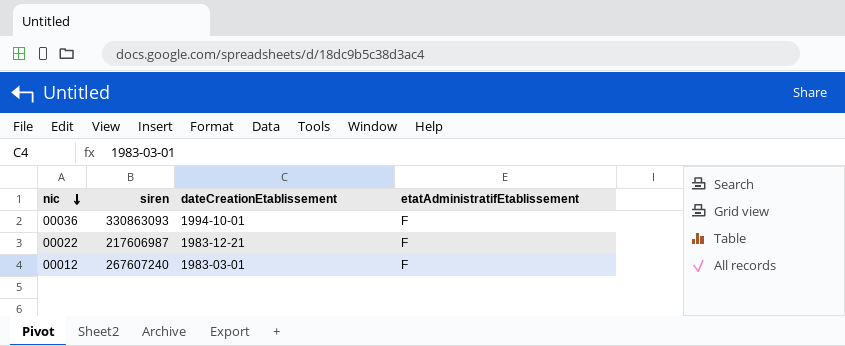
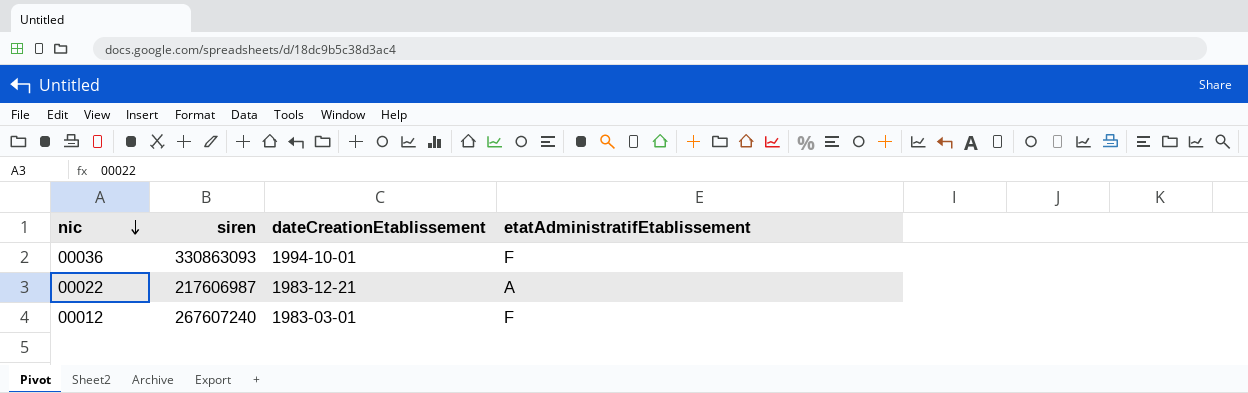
00022 | etatAdministratifEtablissement: F -> A

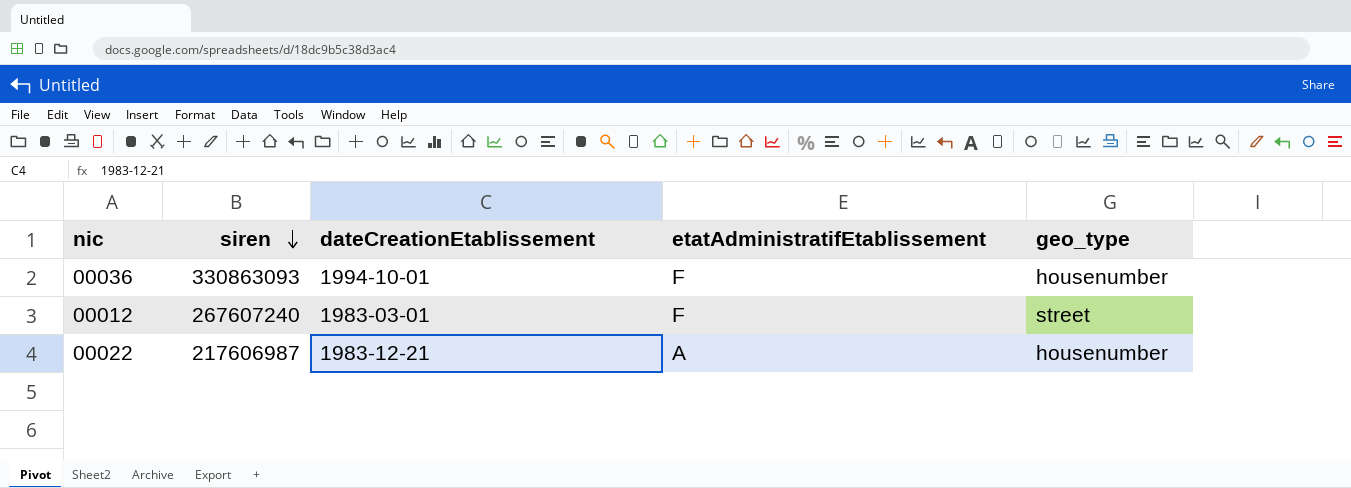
row order: nic descending -> siren descending
column geo_type | position: none -> 5

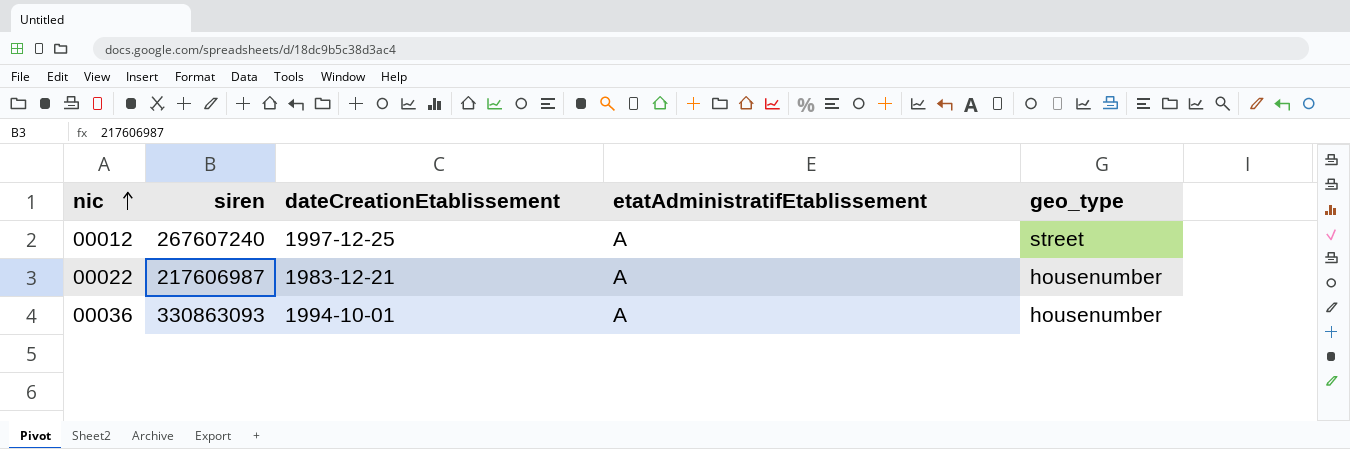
row order: siren descending -> nic ascending
00012 | dateCreationEtablissement: 1983-03-01 -> 1997-12-25
00012 | etatAdministratifEtablissement: F -> A
00036 | etatAdministratifEtablissement: F -> A

